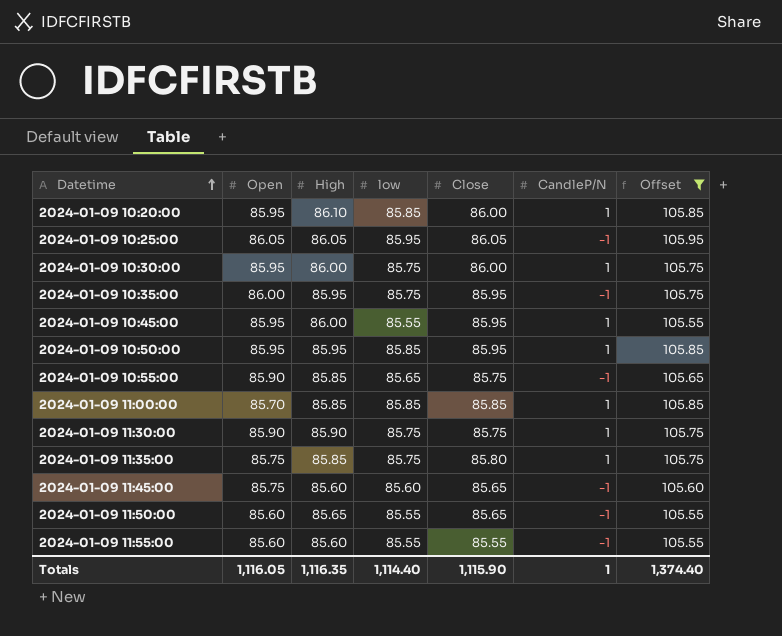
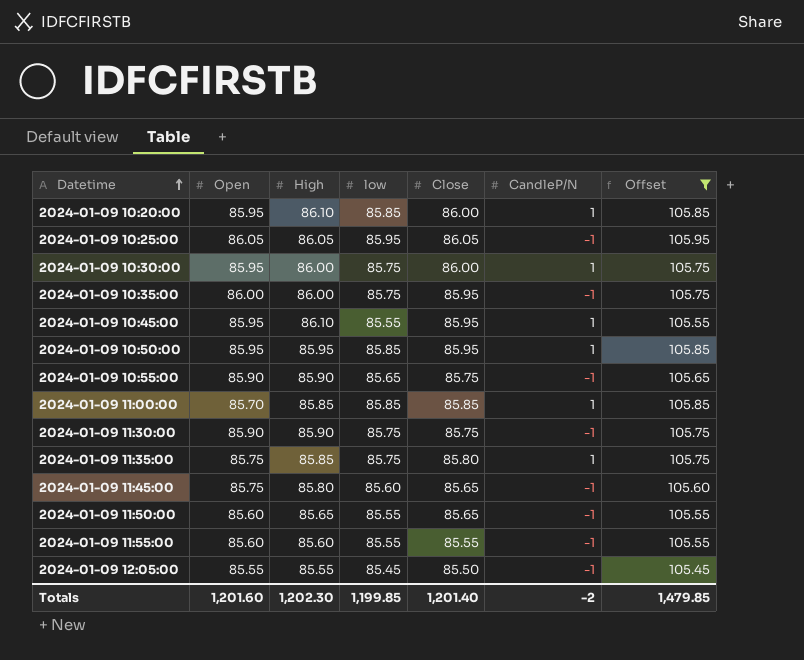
2024-01-09 10:35:00 | High: 85.95 -> 86.00
2024-01-09 10:45:00 | High: 86.00 -> 86.10
2024-01-09 10:55:00 | High: 85.85 -> 85.90
2024-01-09 11:30:00 | CandleP/N: 1 -> -1
2024-01-09 11:45:00 | High: 85.60 -> 85.80
row 2024-01-09 12:05:00: none -> 85.55 | 85.55 | 85.45 | 85.50 | -1 | 105.45
Totals | Open: 1,116.05 -> 1,201.60
Totals | High: 1,116.35 -> 1,202.30
Totals | low: 1,114.40 -> 1,199.85
Totals | Close: 1,115.90 -> 1,201.40
Totals | CandleP/N: 1 -> -2
Totals | Offset: 1,374.40 -> 1,479.85

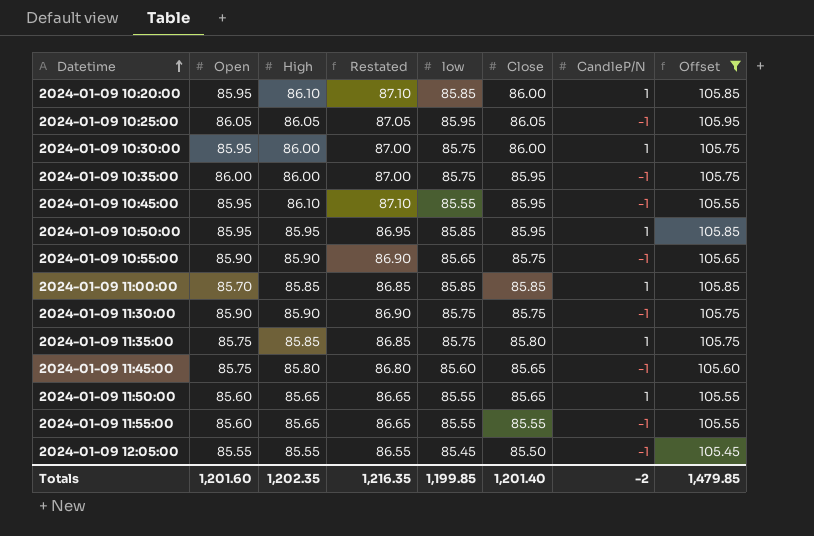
column Restated | formula: none -> [High] + 1
2024-01-09 10:45:00 | CandleP/N: 1 -> -1
2024-01-09 11:50:00 | CandleP/N: -1 -> 1
2024-01-09 11:55:00 | High: 85.60 -> 85.65
Totals | High: 1,202.30 -> 1,202.35

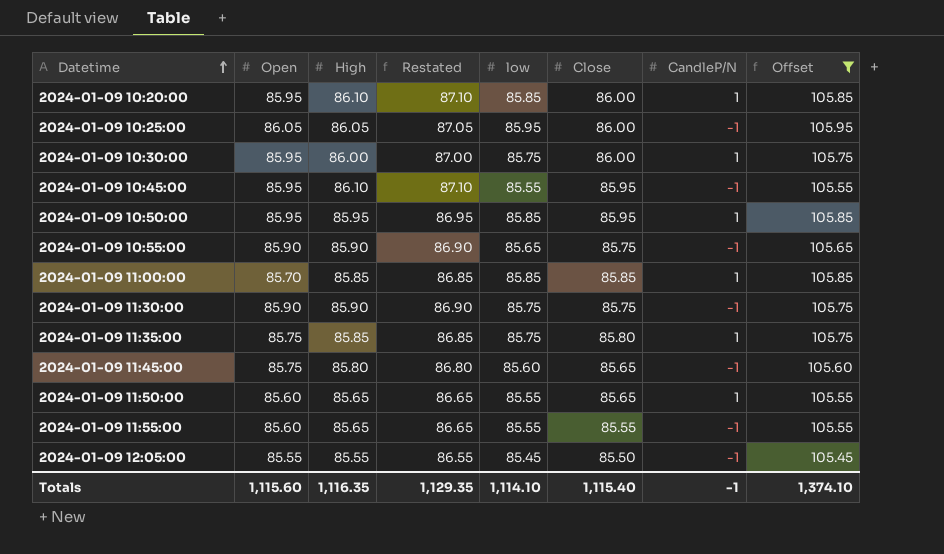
row 2024-01-09 10:35:00: 86.00 | 86.00 | 87.00 | 85.75 | 85.95 | -1 | 105.75 -> none
2024-01-09 10:25:00 | Close: 86.05 -> 86.00
Totals | Open: 1,201.60 -> 1,115.60
Totals | High: 1,202.35 -> 1,116.35
Totals | Restated: 1,216.35 -> 1,129.35
Totals | low: 1,199.85 -> 1,114.10
Totals | Close: 1,201.40 -> 1,115.40
Totals | CandleP/N: -2 -> -1
Totals | Offset: 1,479.85 -> 1,374.10

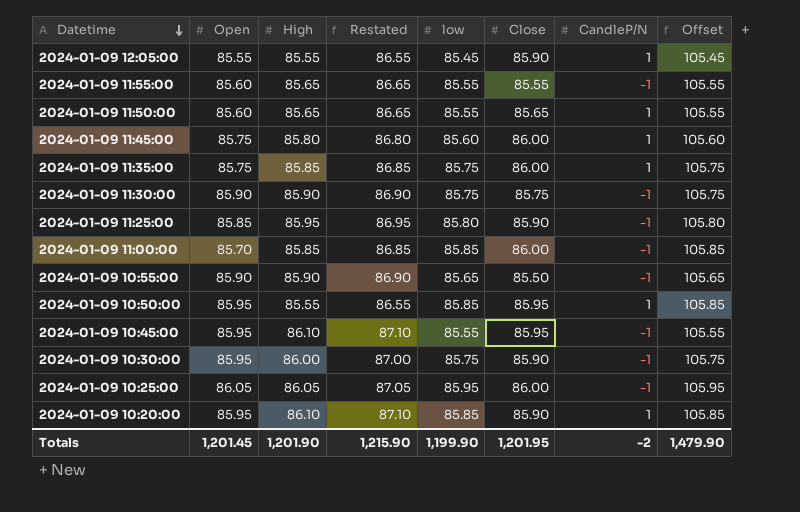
filter: Offset != 105.80 -> none
row order: Datetime ascending -> Datetime descending
2024-01-09 12:05:00 | Close: 85.50 -> 85.90
2024-01-09 12:05:00 | CandleP/N: -1 -> 1
2024-01-09 11:45:00 | Close: 85.65 -> 86.00
2024-01-09 11:45:00 | CandleP/N: -1 -> 1
2024-01-09 11:35:00 | Close: 85.80 -> 86.00
2024-01-09 11:00:00 | Close: 85.85 -> 86.00
2024-01-09 11:00:00 | CandleP/N: 1 -> -1
2024-01-09 10:55:00 | Close: 85.75 -> 85.50
2024-01-09 10:50:00 | High: 85.95 -> 85.55
2024-01-09 10:50:00 | Restated: 86.95 -> 86.55
2024-01-09 10:30:00 | Close: 86.00 -> 85.90
2024-01-09 10:30:00 | CandleP/N: 1 -> -1
2024-01-09 10:20:00 | Close: 86.00 -> 85.90
Totals | Open: 1,115.60 -> 1,201.45
Totals | High: 1,116.35 -> 1,201.90
Totals | Restated: 1,129.35 -> 1,215.90
Totals | low: 1,114.10 -> 1,199.90
Totals | Close: 1,115.40 -> 1,201.95
Totals | CandleP/N: -1 -> -2
Totals | Offset: 1,374.10 -> 1,479.90

